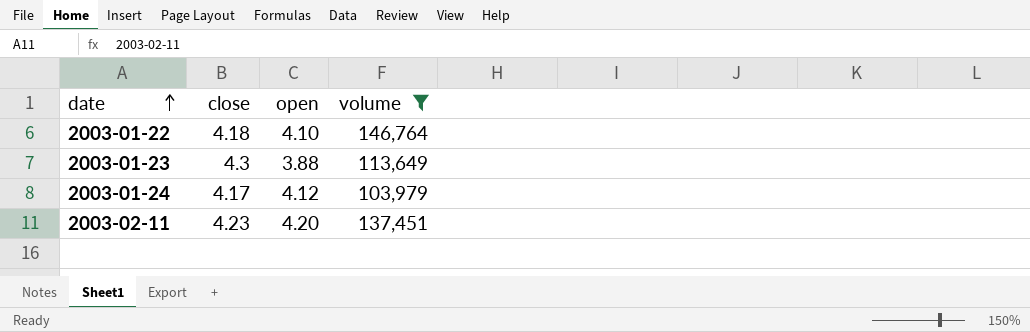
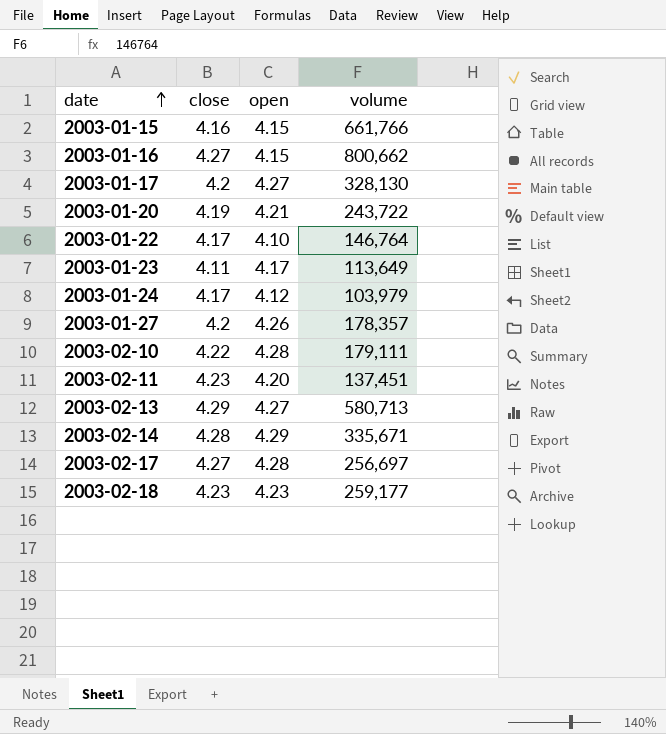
filter: volume <= 146,764 -> none
2003-01-22 | close: 4.18 -> 4.17
2003-01-23 | close: 4.3 -> 4.11
2003-01-23 | open: 3.88 -> 4.17

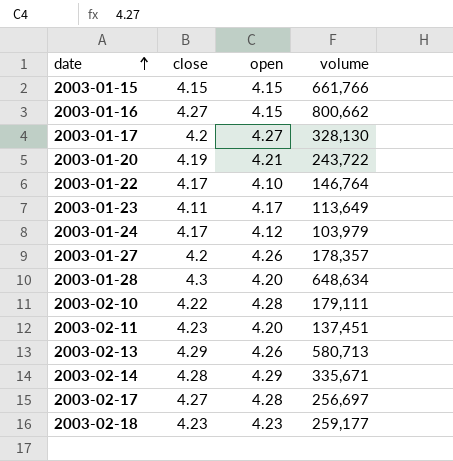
2003-01-15 | close: 4.16 -> 4.15
row 2003-01-28: none -> 4.3 | 4.20 | 648,634
2003-02-13 | open: 4.27 -> 4.26

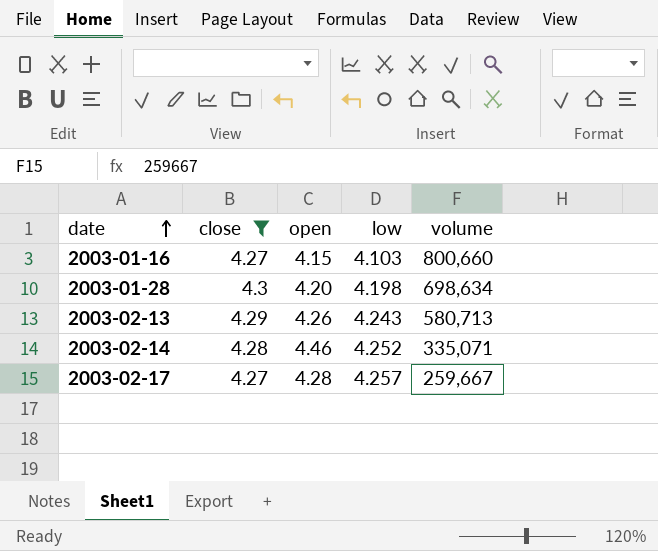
filter: none -> close >= 4.27
column low | position: none -> 4
2003-01-16 | volume: 800,662 -> 800,660
2003-01-28 | volume: 648,634 -> 698,634
2003-02-14 | open: 4.29 -> 4.46
2003-02-14 | volume: 335,671 -> 335,071
2003-02-17 | volume: 256,697 -> 259,667

